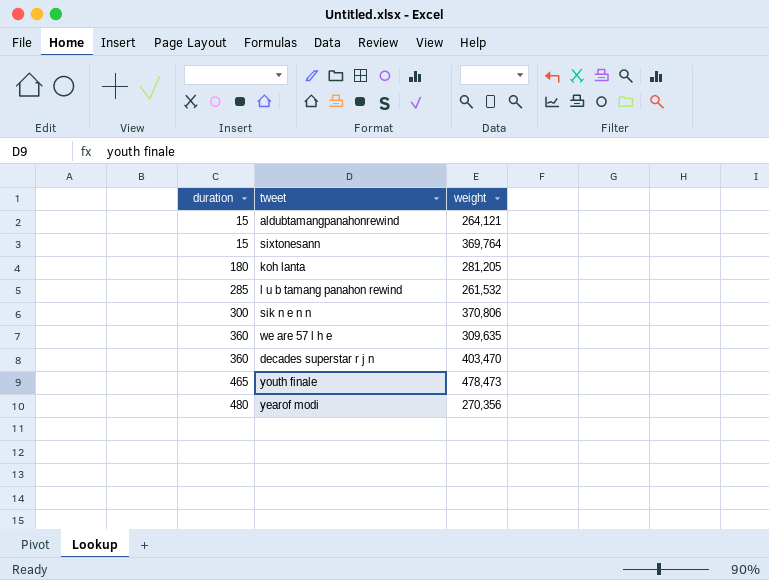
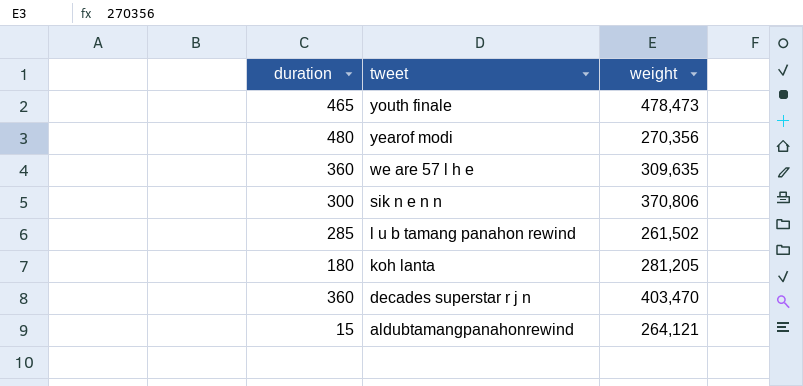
row order: duration ascending -> tweet descending
row sixtonesann: 15 | 369,764 -> none
l u b tamang panahon rewind | weight: 261,532 -> 261,502

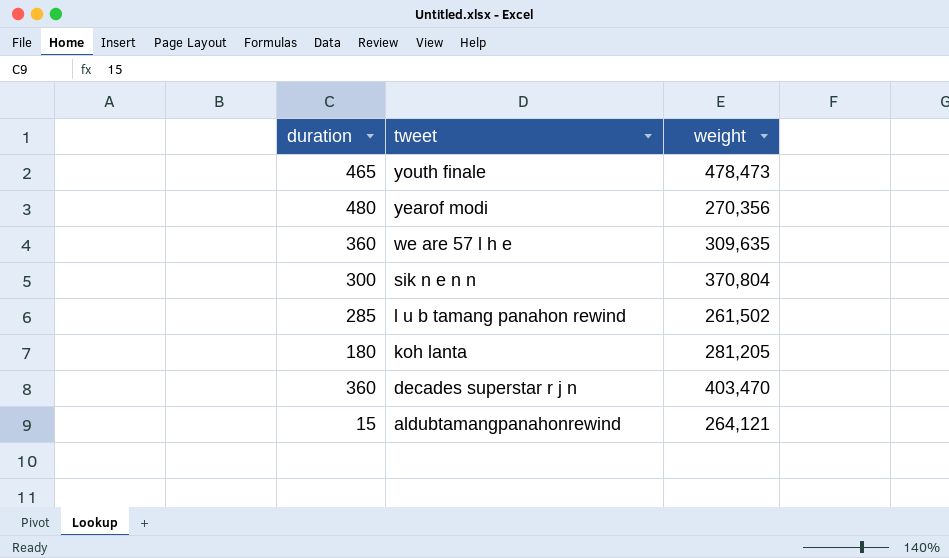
sik n e n n | weight: 370,806 -> 370,804

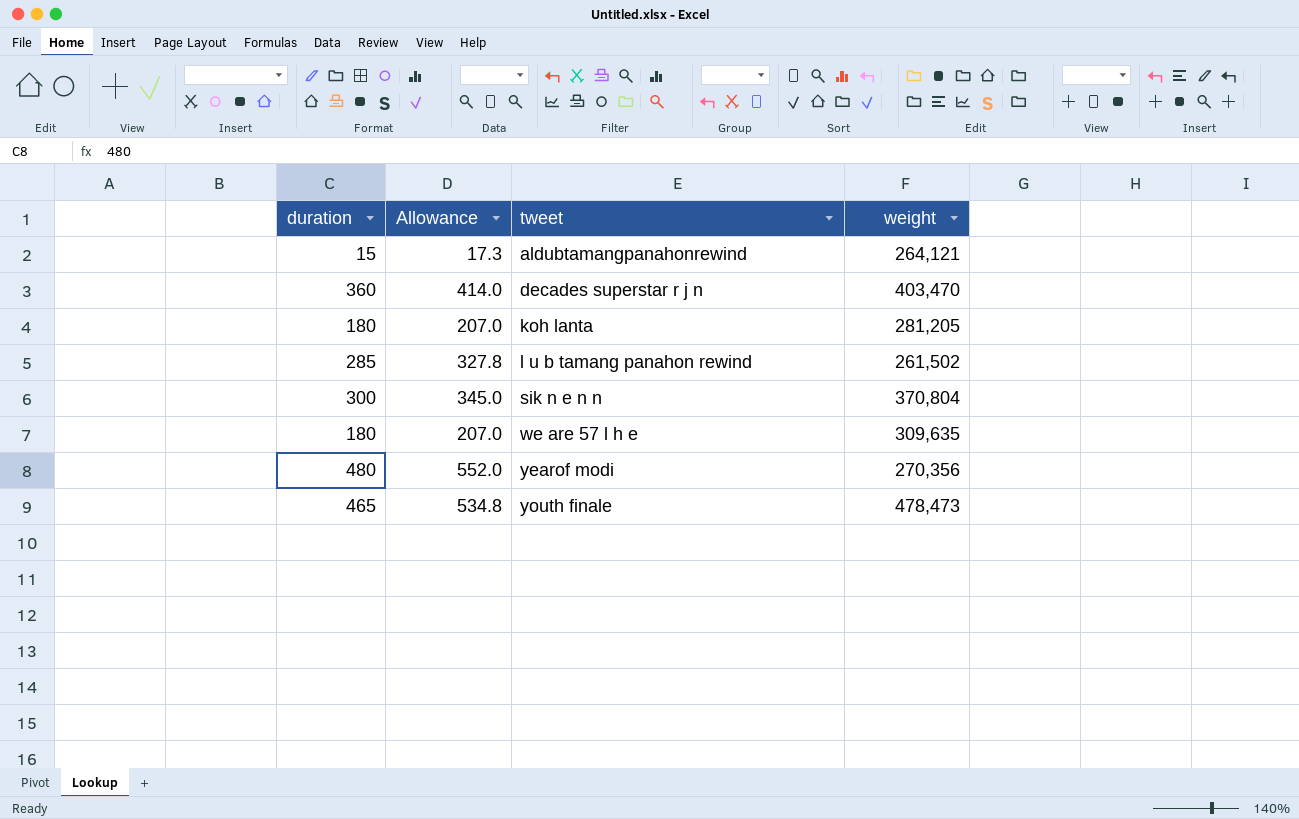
row order: tweet descending -> tweet ascending
column Allowance | formula: none -> [duration] * 1.15
we are 57 l h e | duration: 360 -> 180

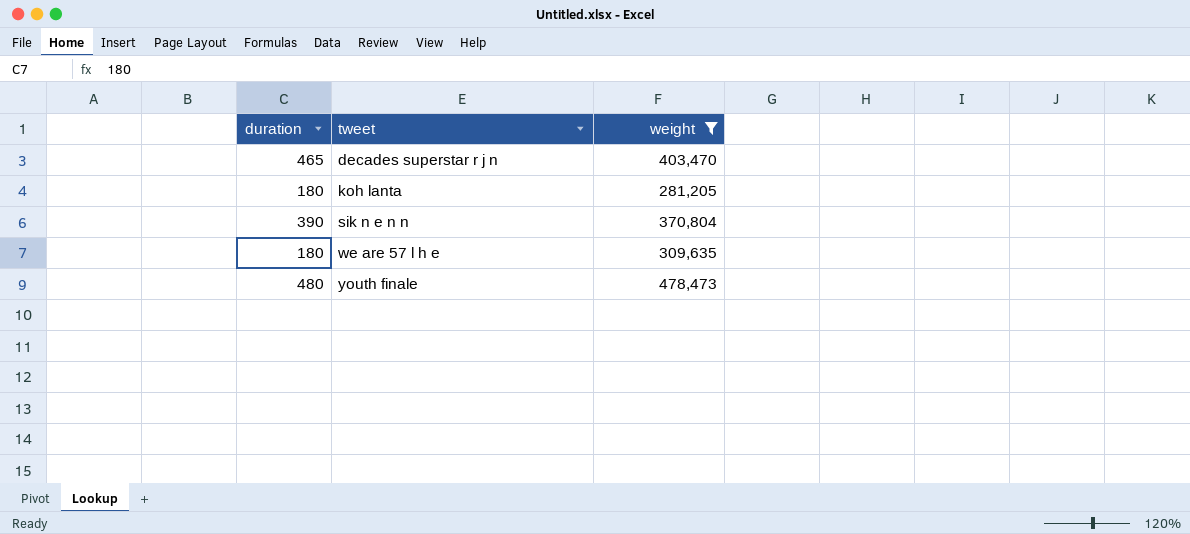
filter: none -> weight >= 281,205
column Allowance | formula: [duration] * 1.15 -> none
decades superstar r j n | duration: 360 -> 465
sik n e n n | duration: 300 -> 390
youth finale | duration: 465 -> 480

